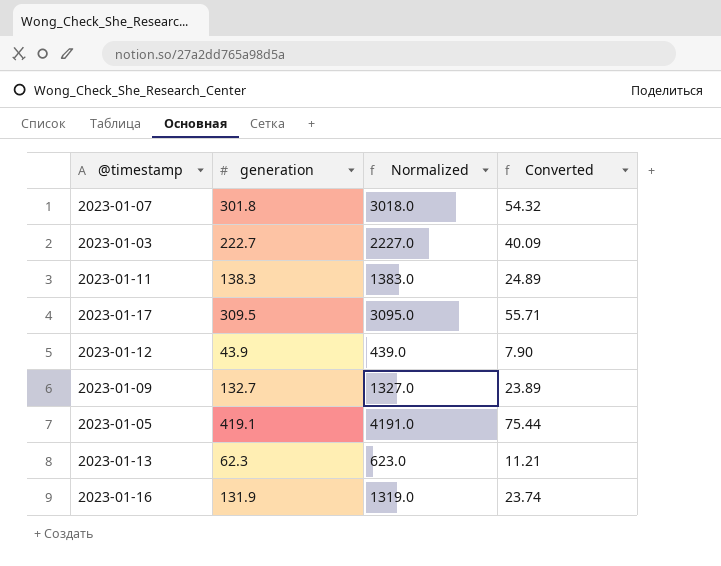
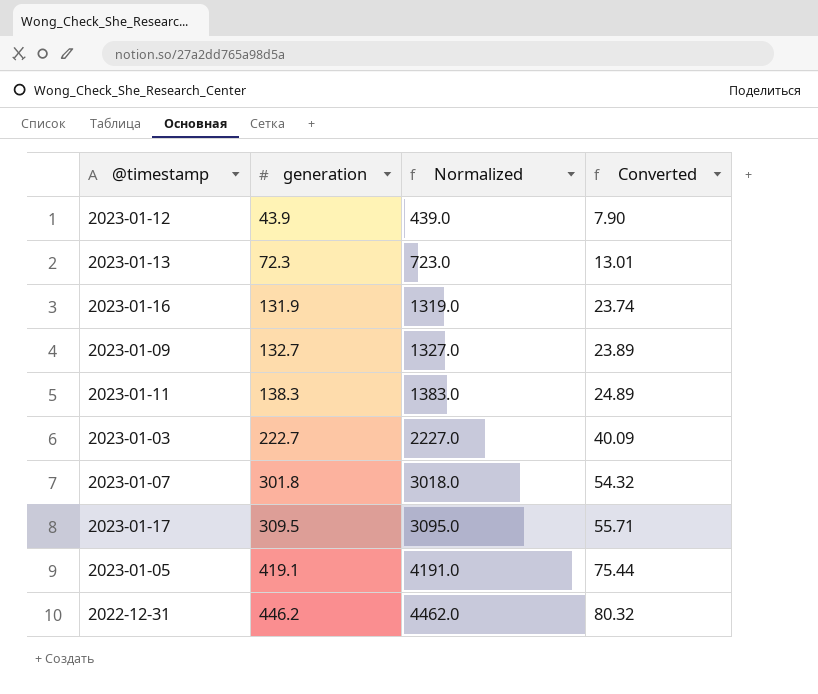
row order: none -> generation ascending
2023-01-13 | generation: 62.3 -> 72.3
2023-01-13 | Normalized: 623.0 -> 723.0
2023-01-13 | Converted: 11.21 -> 13.01
row 2022-12-31: none -> 446.2 | 4462.0 | 80.32

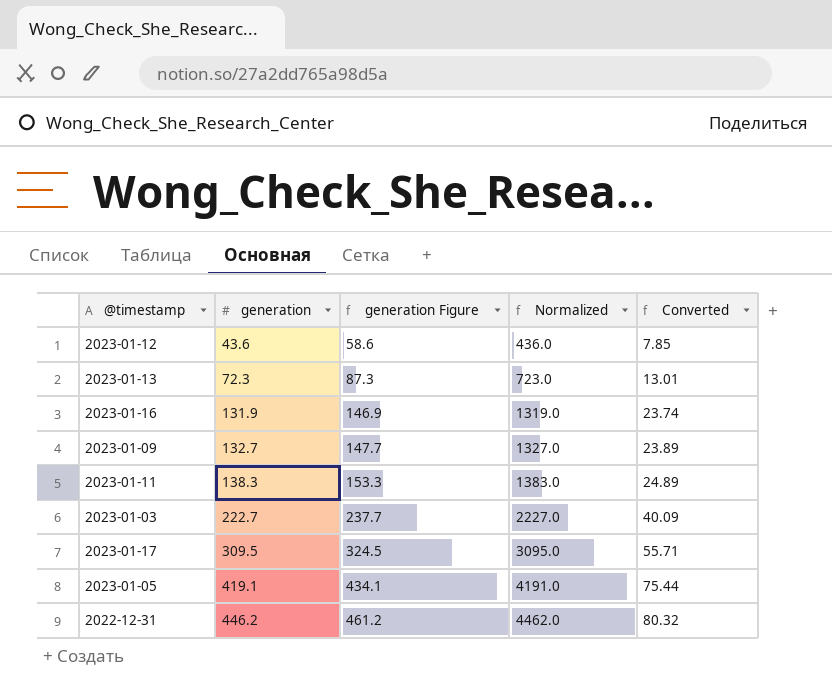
column generation Figure | formula: none -> [generation] + 15
row 2023-01-07: 301.8 | 3018.0 | 54.32 -> none
2023-01-12 | generation: 43.9 -> 43.6
2023-01-12 | Normalized: 439.0 -> 436.0
2023-01-12 | Converted: 7.90 -> 7.85

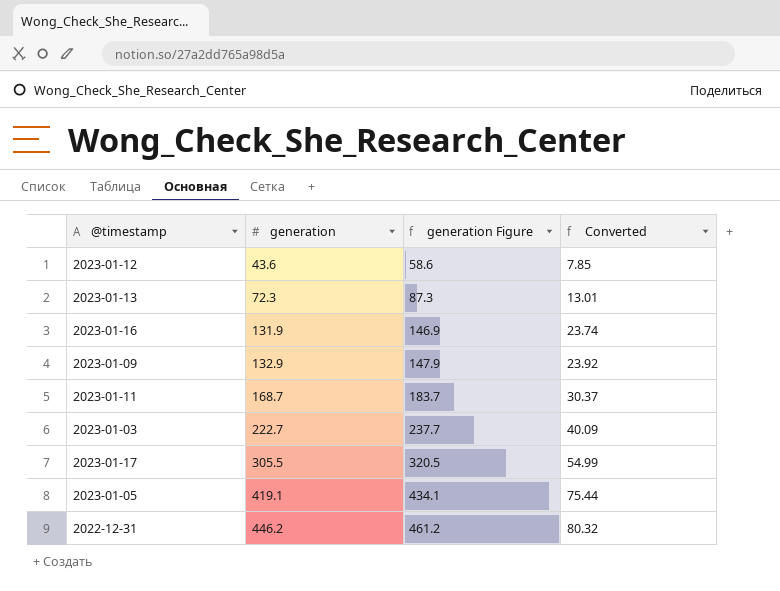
column Normalized | formula: [generation] * 10 -> none
2023-01-09 | generation: 132.7 -> 132.9
2023-01-09 | generation Figure: 147.7 -> 147.9
2023-01-09 | Converted: 23.89 -> 23.92
2023-01-11 | generation: 138.3 -> 168.7
2023-01-11 | generation Figure: 153.3 -> 183.7
2023-01-11 | Converted: 24.89 -> 30.37
2023-01-17 | generation: 309.5 -> 305.5
2023-01-17 | generation Figure: 324.5 -> 320.5
2023-01-17 | Converted: 55.71 -> 54.99

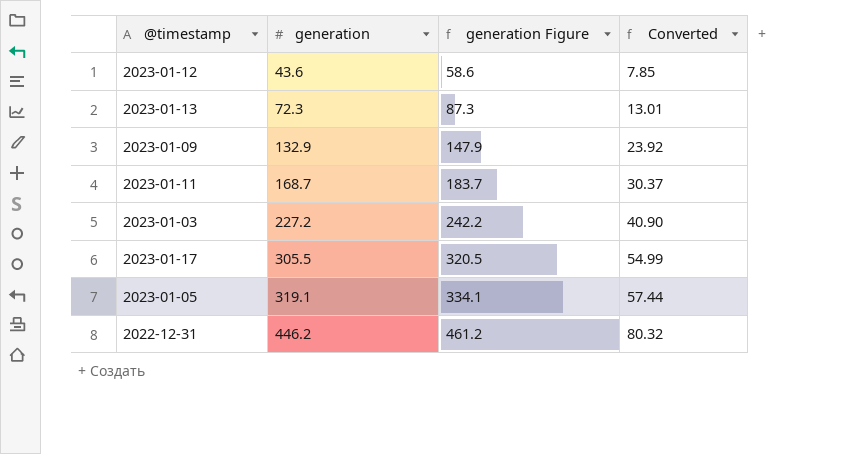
row 2023-01-16: 131.9 | 146.9 | 23.74 -> none
2023-01-03 | generation: 222.7 -> 227.2
2023-01-03 | generation Figure: 237.7 -> 242.2
2023-01-03 | Converted: 40.09 -> 40.90
2023-01-05 | generation: 419.1 -> 319.1
2023-01-05 | generation Figure: 434.1 -> 334.1
2023-01-05 | Converted: 75.44 -> 57.44

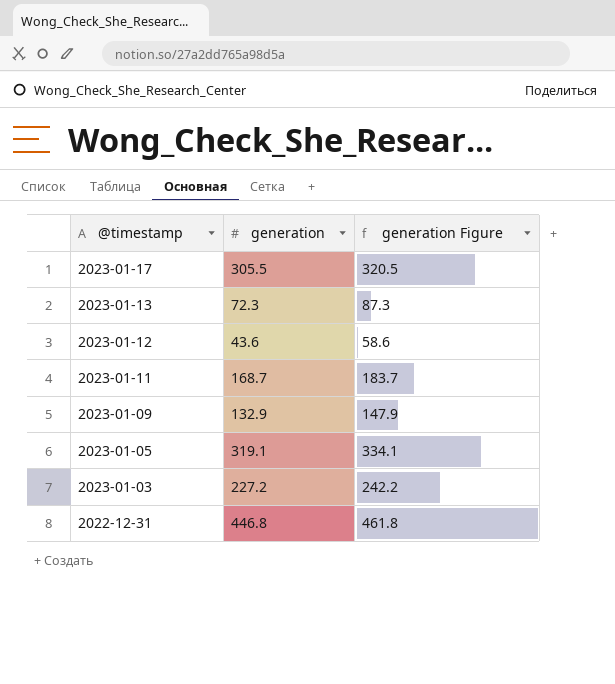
row order: generation ascending -> @timestamp descending
column Converted | formula: [generation] * 0.18 -> none
2022-12-31 | generation: 446.2 -> 446.8
2022-12-31 | generation Figure: 461.2 -> 461.8

